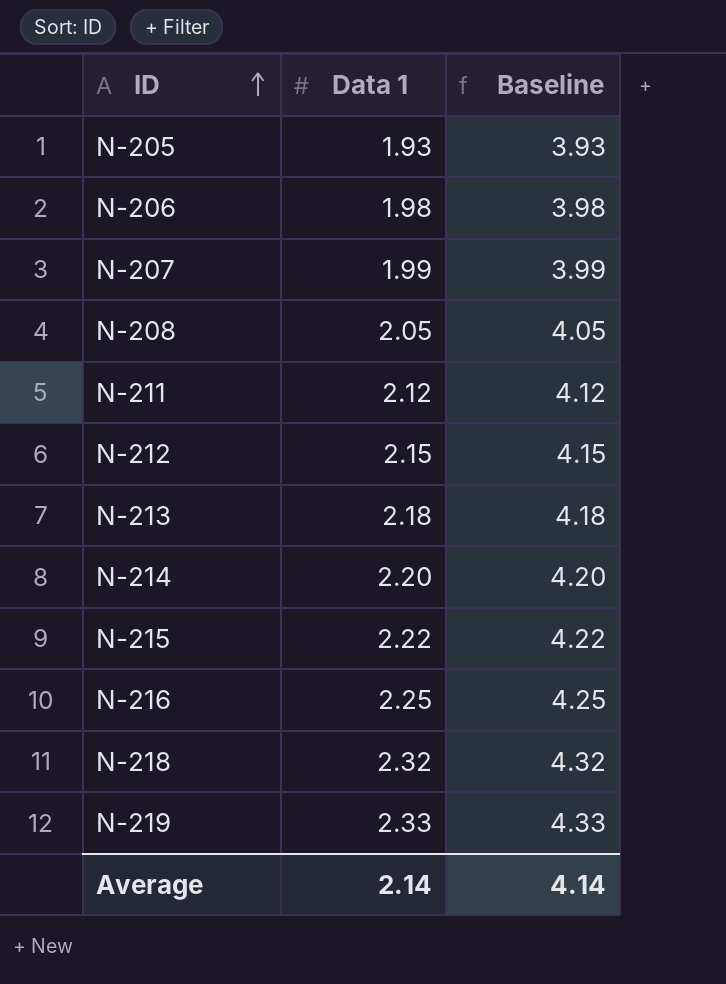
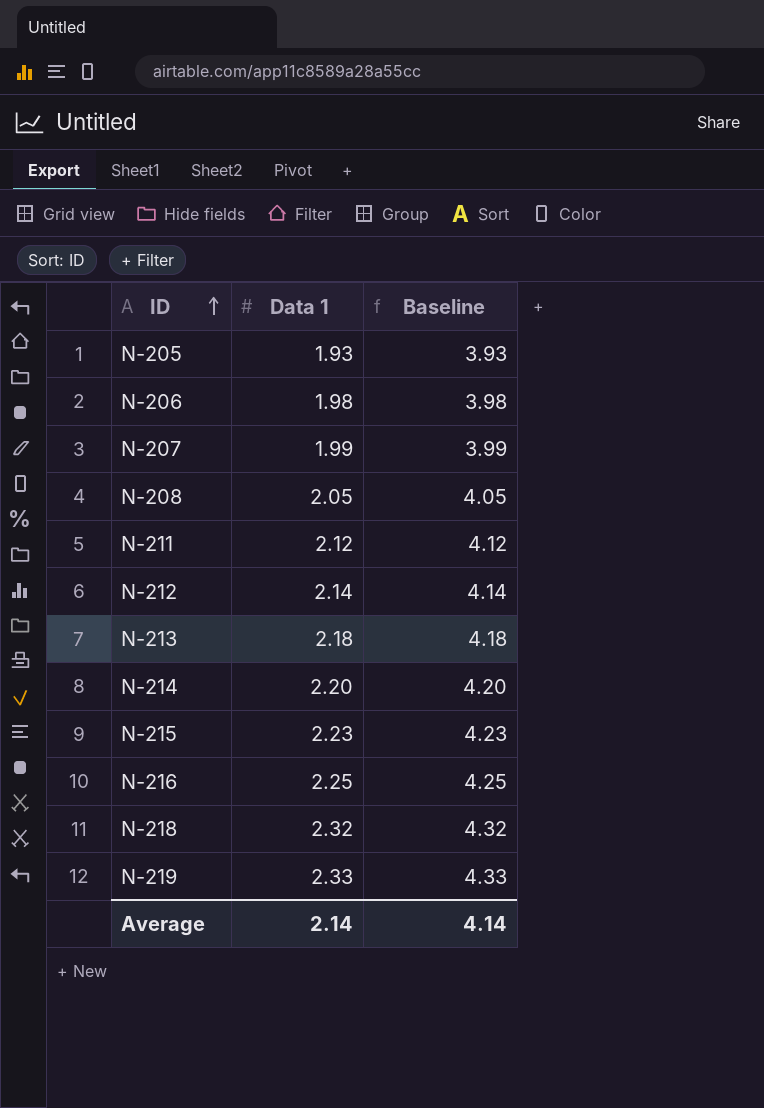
N-212 | Data 1: 2.15 -> 2.14
N-212 | Baseline: 4.15 -> 4.14
N-215 | Data 1: 2.22 -> 2.23
N-215 | Baseline: 4.22 -> 4.23

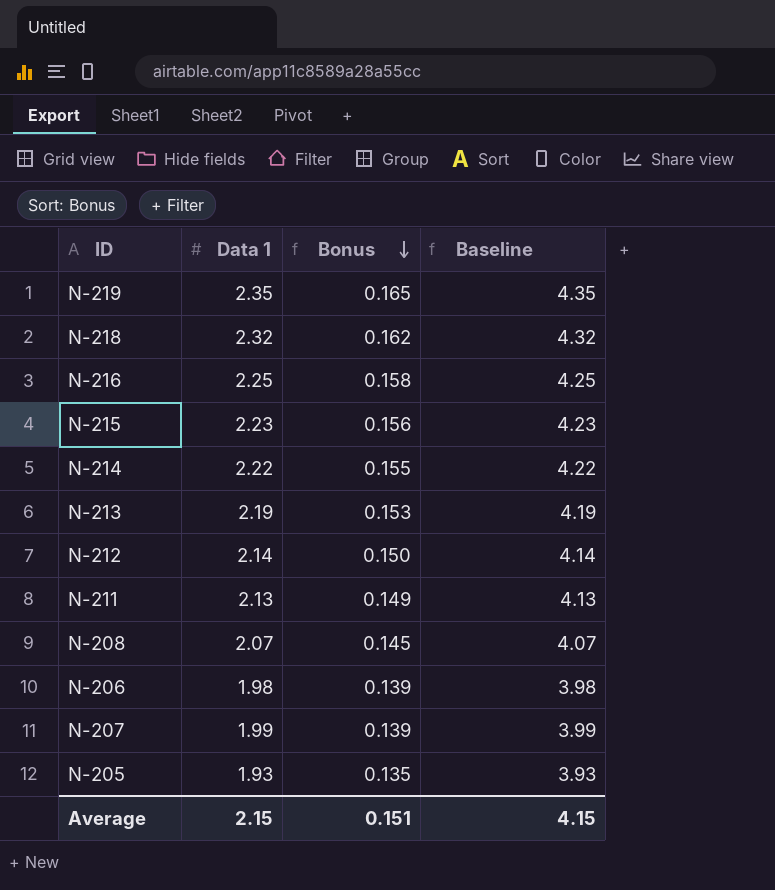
row order: ID ascending -> Bonus descending
column Bonus | formula: none -> [Data 1] * 0.07
N-219 | Data 1: 2.33 -> 2.35
N-219 | Baseline: 4.33 -> 4.35
N-214 | Data 1: 2.20 -> 2.22
N-214 | Baseline: 4.20 -> 4.22
N-213 | Data 1: 2.18 -> 2.19
N-213 | Baseline: 4.18 -> 4.19
N-211 | Data 1: 2.12 -> 2.13
N-211 | Baseline: 4.12 -> 4.13
N-208 | Data 1: 2.05 -> 2.07
N-208 | Baseline: 4.05 -> 4.07
Average | Data 1: 2.14 -> 2.15
Average | Baseline: 4.14 -> 4.15

